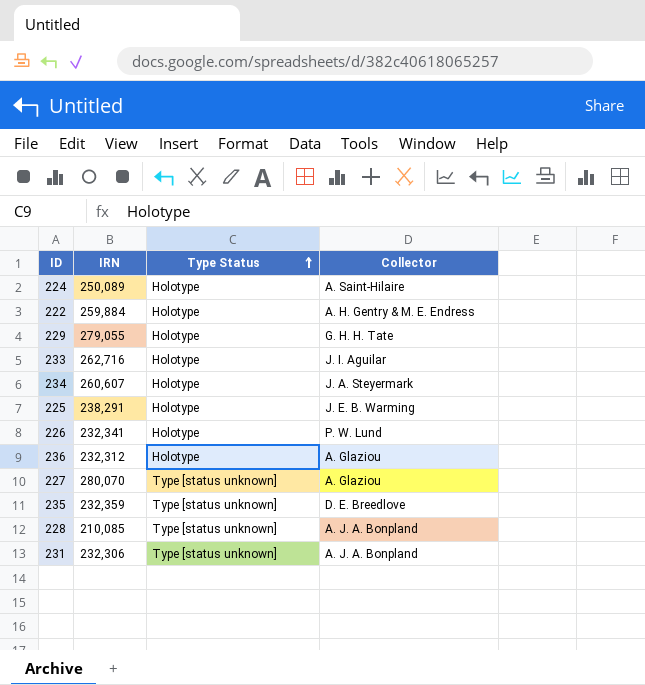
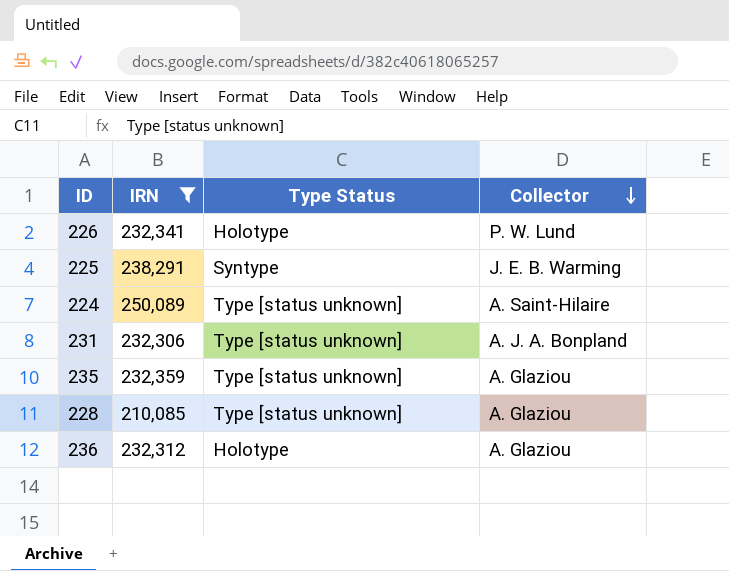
filter: none -> IRN <= 250,089
row order: Type Status ascending -> Collector descending
225 | Type Status: Holotype -> Syntype
224 | Type Status: Holotype -> Type [status unknown]
235 | Collector: D. E. Breedlove -> A. Glaziou
228 | Collector: A. J. A. Bonpland -> A. Glaziou

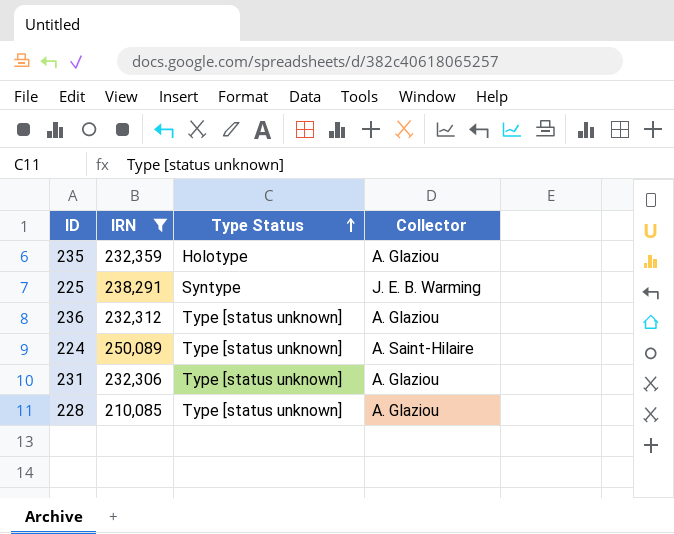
row order: Collector descending -> Type Status ascending
row 226: 232,341 | Holotype | P. W. Lund -> none
235 | Type Status: Type [status unknown] -> Holotype
236 | Type Status: Holotype -> Type [status unknown]
231 | Collector: A. J. A. Bonpland -> A. Glaziou

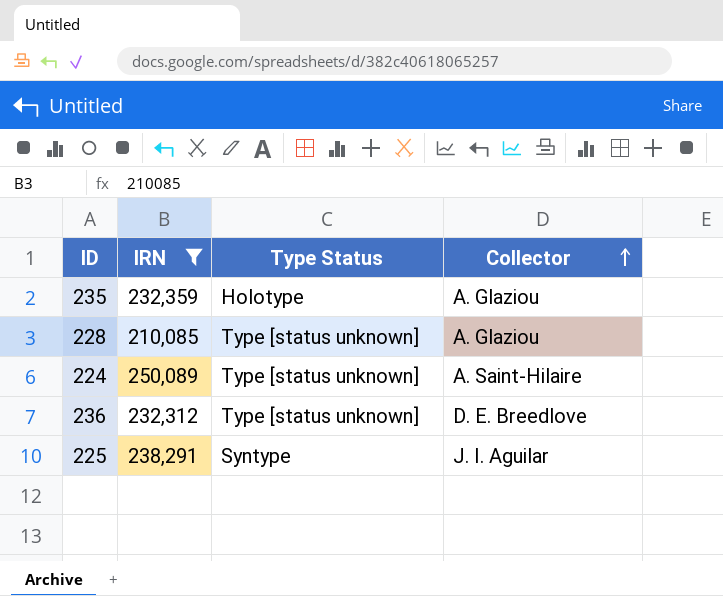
row order: Type Status ascending -> Collector ascending
row 231: 232,306 | Type [status unknown] | A. Glaziou -> none
236 | Collector: A. Glaziou -> D. E. Breedlove
225 | Collector: J. E. B. Warming -> J. I. Aguilar

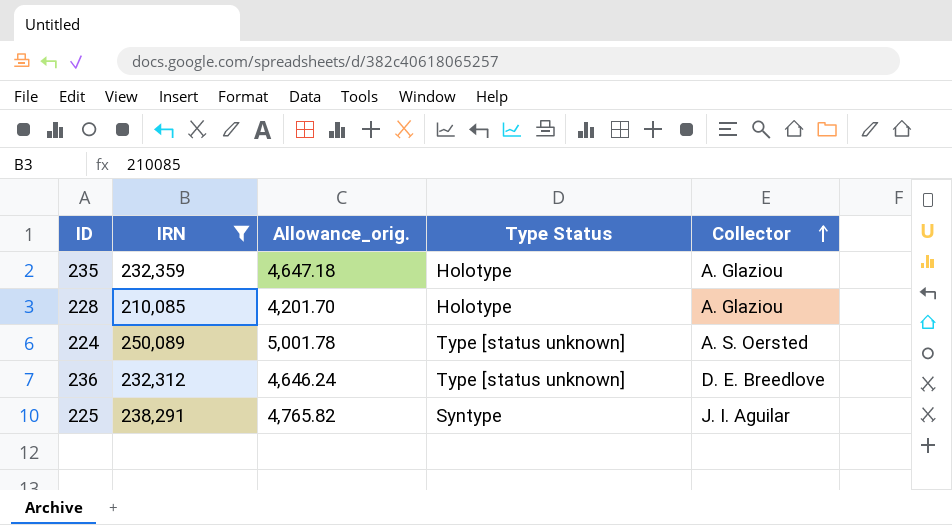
column Allowance_orig. | formula: none -> [IRN] * 0.02
228 | Type Status: Type [status unknown] -> Holotype
224 | Collector: A. Saint-Hilaire -> A. S. Oersted

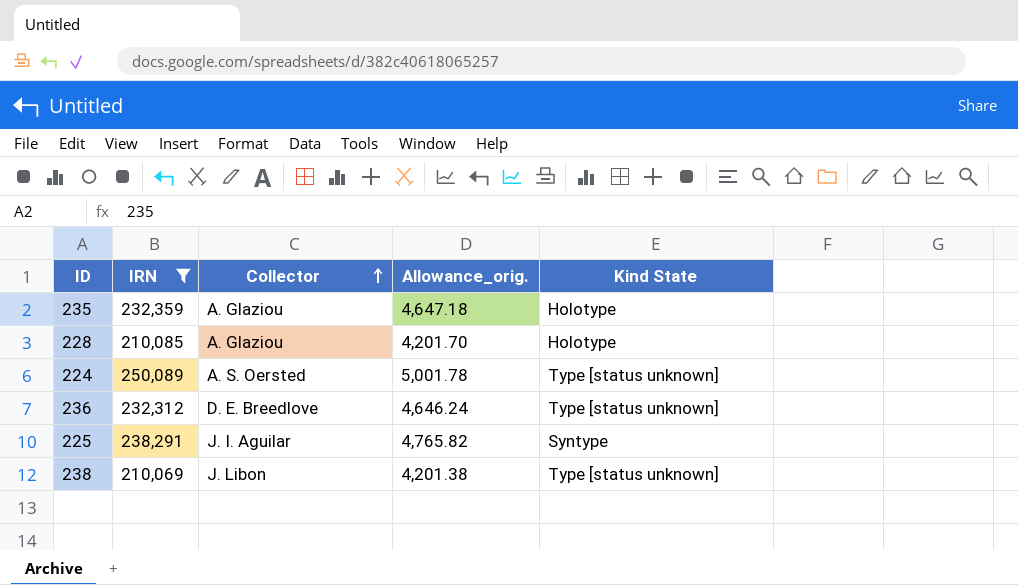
column Collector | position: 5 -> 3
column name: Type Status -> Kind State
row 238: none -> 210,069 | J. Libon | 4,201.38 | Type [status unknown]

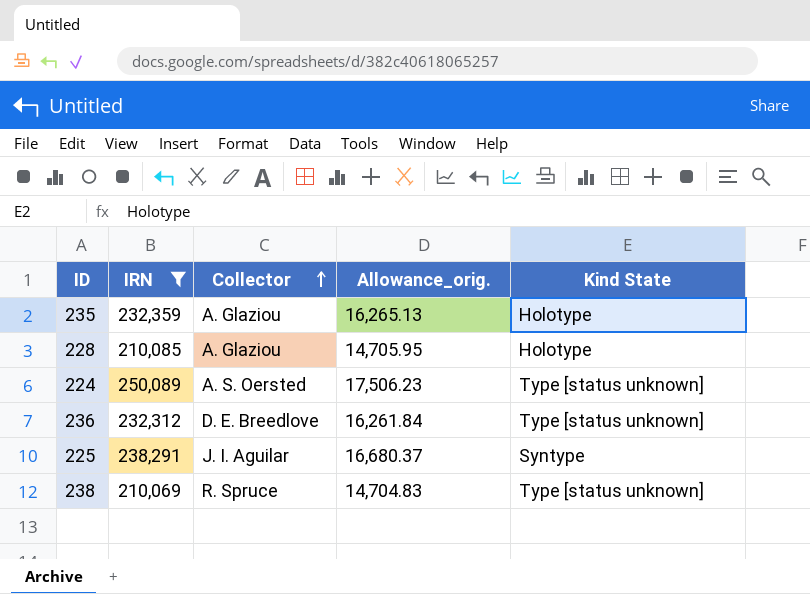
column Allowance_orig. | formula: [IRN] * 0.02 -> [IRN] * 0.07
238 | Collector: J. Libon -> R. Spruce

